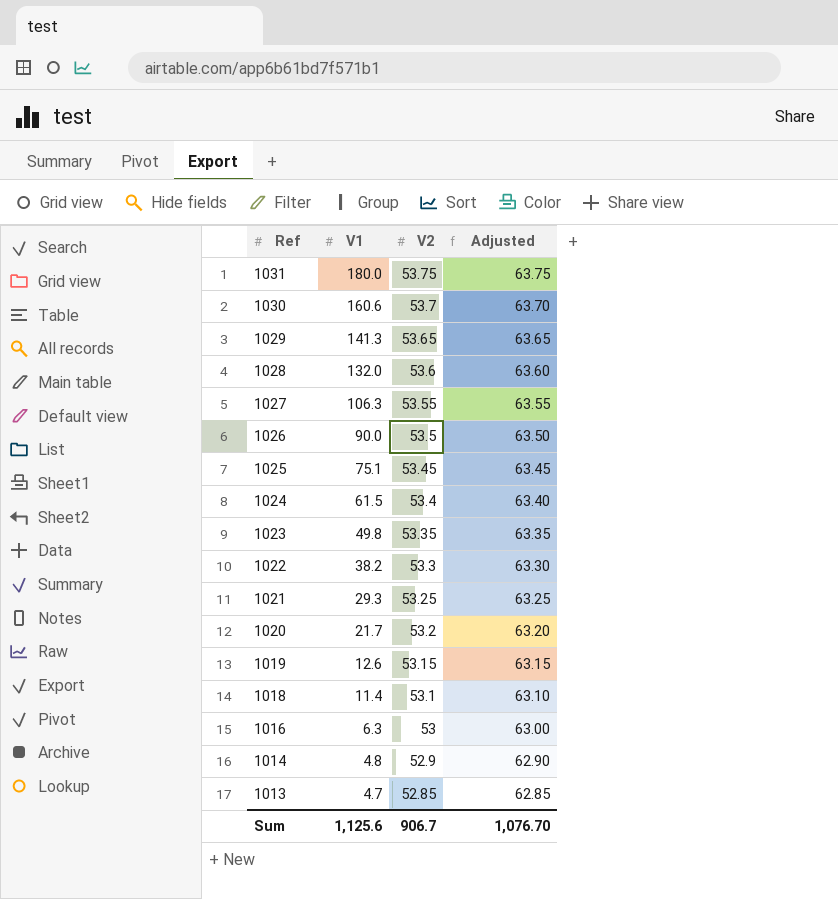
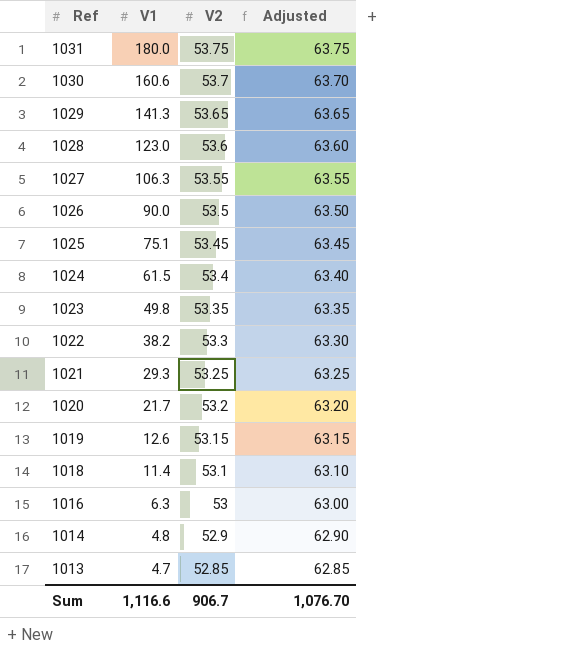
1028 | V1: 132.0 -> 123.0
Sum | V1: 1,125.6 -> 1,116.6

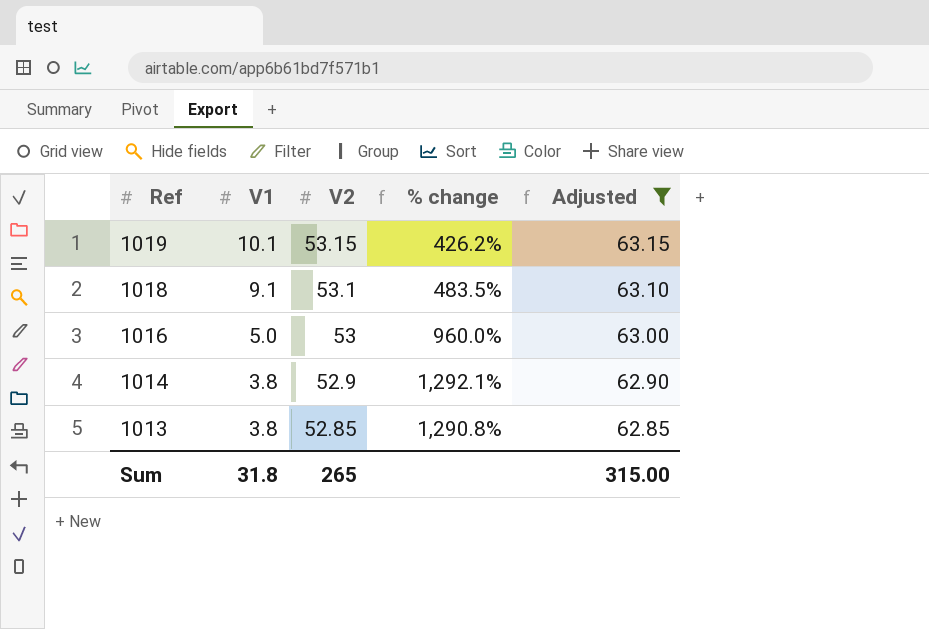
filter: none -> Adjusted <= 63.15
column % change | formula: none -> ([V2] - [V1]) / [V1]
1019 | V1: 12.6 -> 10.1
1018 | V1: 11.4 -> 9.1
1016 | V1: 6.3 -> 5.0
1014 | V1: 4.8 -> 3.8
1013 | V1: 4.7 -> 3.8
Sum | V1: 1,116.6 -> 31.8
Sum | V2: 906.7 -> 265
Sum | Adjusted: 1,076.70 -> 315.00

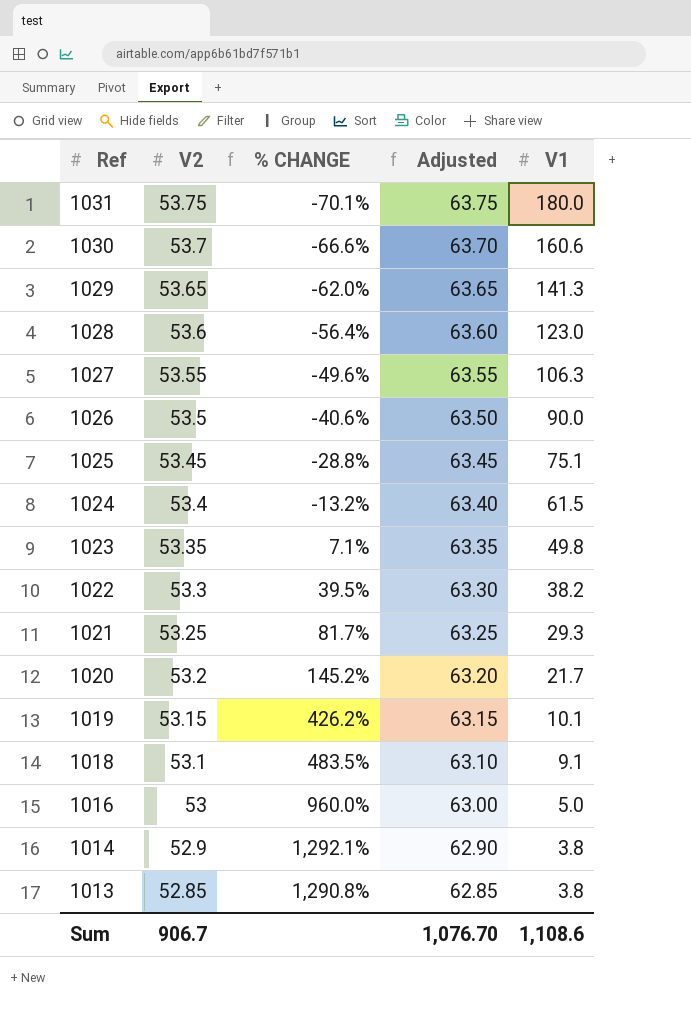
filter: Adjusted <= 63.15 -> none
column name: % change -> % CHANGE
column V1 | position: 2 -> 5
Sum | V2: 265 -> 906.7
Sum | Adjusted: 315.00 -> 1,076.70
Sum | V1: 31.8 -> 1,108.6

